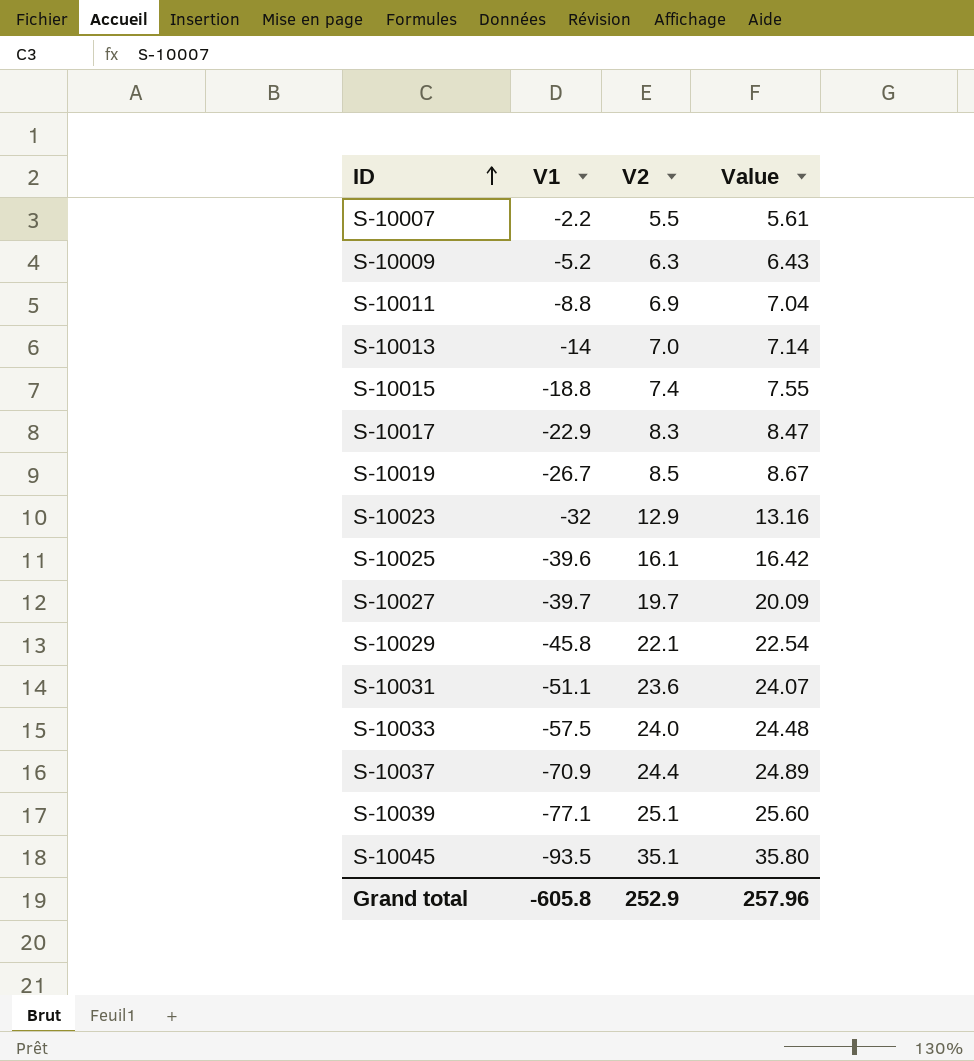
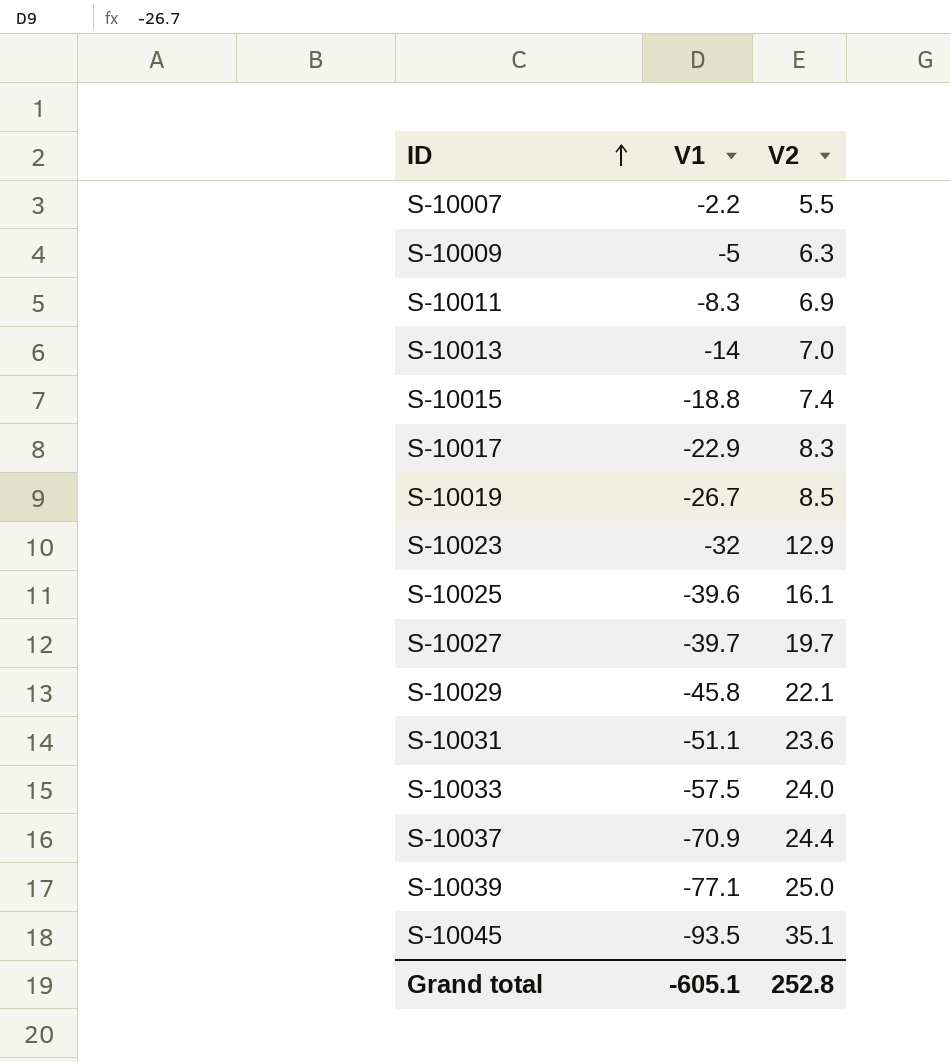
column Value | formula: [V2] * 1.02 -> none
S-10009 | V1: -5.2 -> -5
S-10011 | V1: -8.8 -> -8.3
S-10039 | V2: 25.1 -> 25.0
Grand total | V1: -605.8 -> -605.1
Grand total | V2: 252.9 -> 252.8

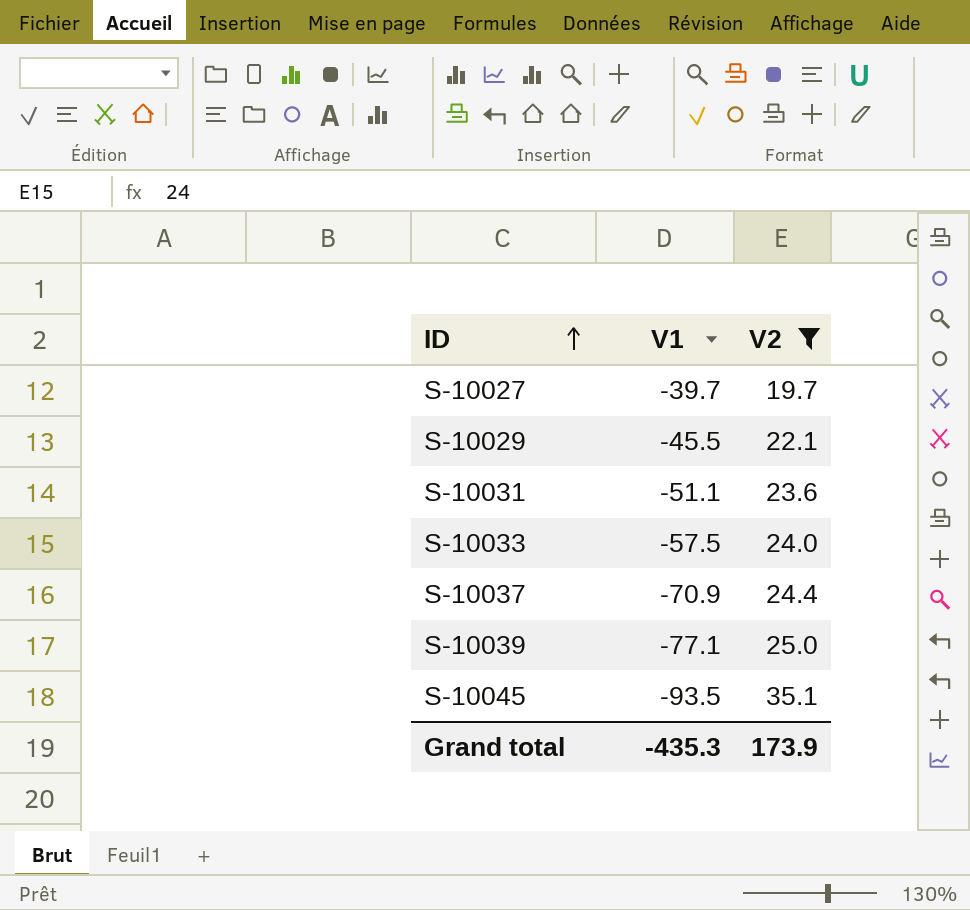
filter: none -> V2 >= 19.7
S-10029 | V1: -45.8 -> -45.5
Grand total | V1: -605.1 -> -435.3
Grand total | V2: 252.8 -> 173.9

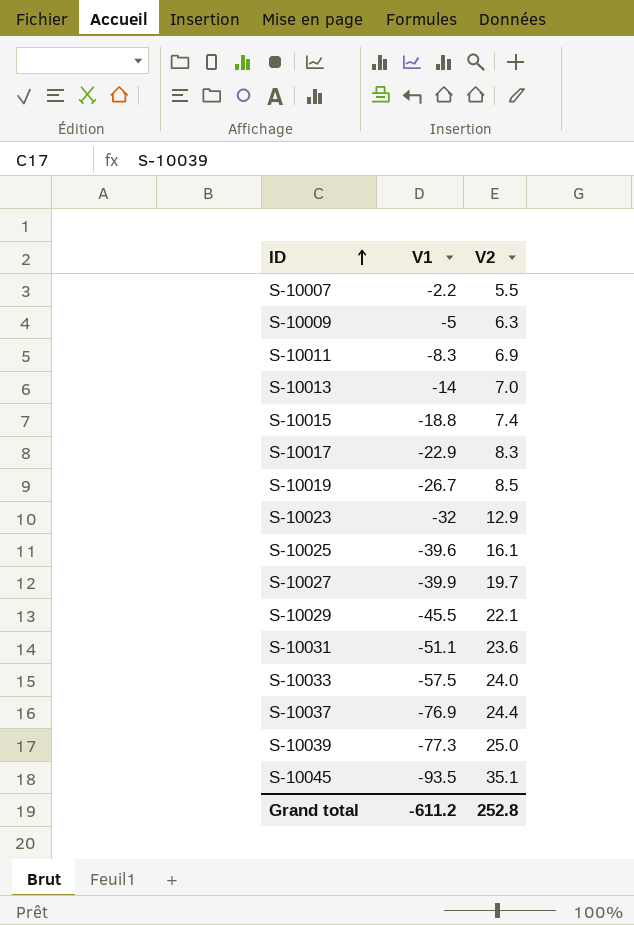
filter: V2 >= 19.7 -> none
S-10027 | V1: -39.7 -> -39.9
S-10037 | V1: -70.9 -> -76.9
S-10039 | V1: -77.1 -> -77.3
Grand total | V1: -435.3 -> -611.2
Grand total | V2: 173.9 -> 252.8

